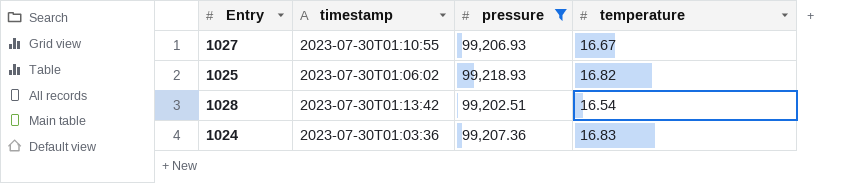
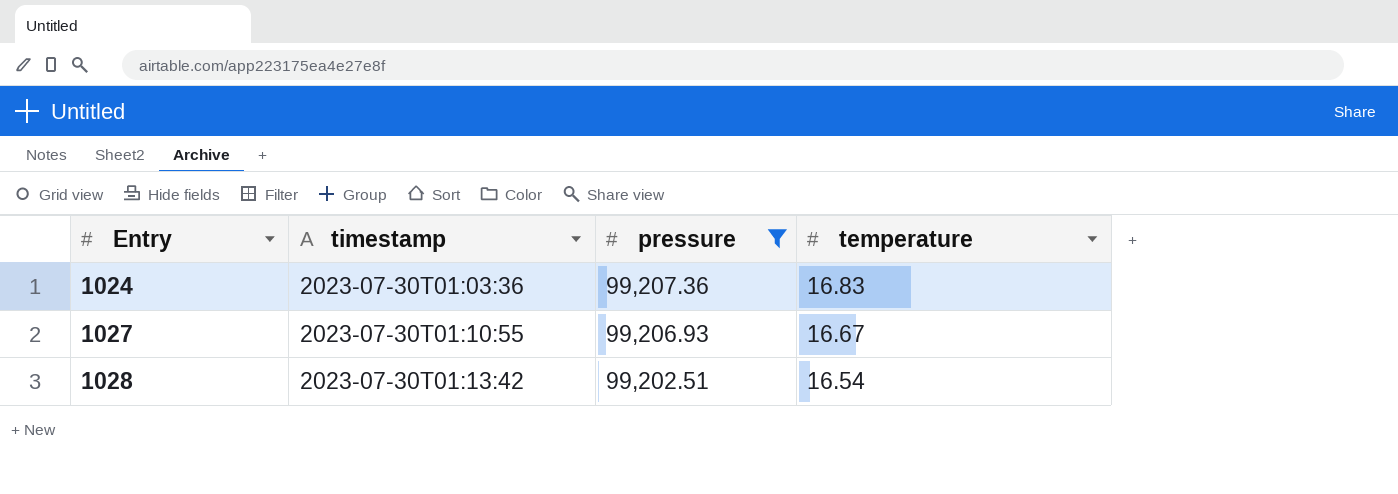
row order: none -> Entry ascending
row 1025: 2023-07-30T01:06:02 | 99,218.93 | 16.82 -> none

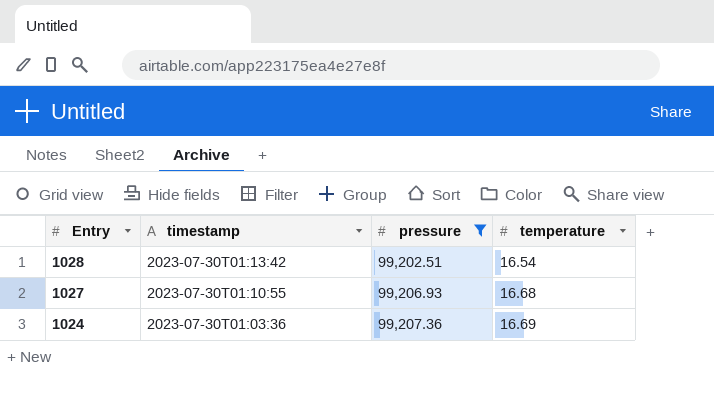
row order: Entry ascending -> Entry descending
1027 | temperature: 16.67 -> 16.68
1024 | temperature: 16.83 -> 16.69

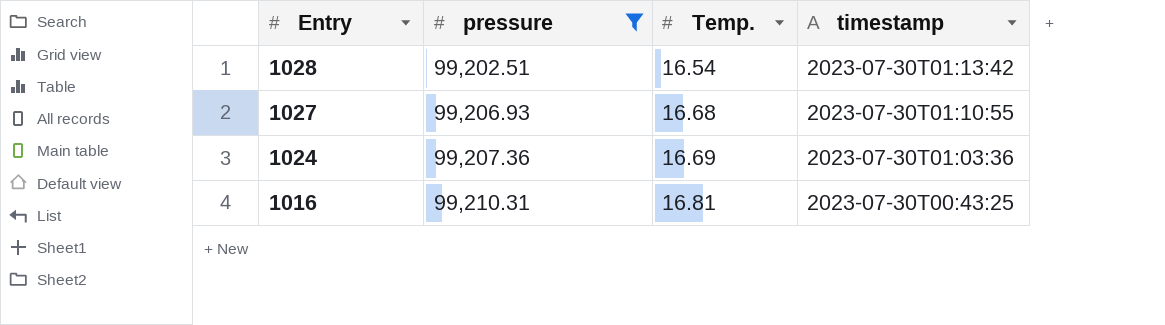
column name: temperature -> Temp.
column timestamp | position: 2 -> 4
row 1016: none -> 99,210.31 | 16.81 | 2023-07-30T00:43:25

